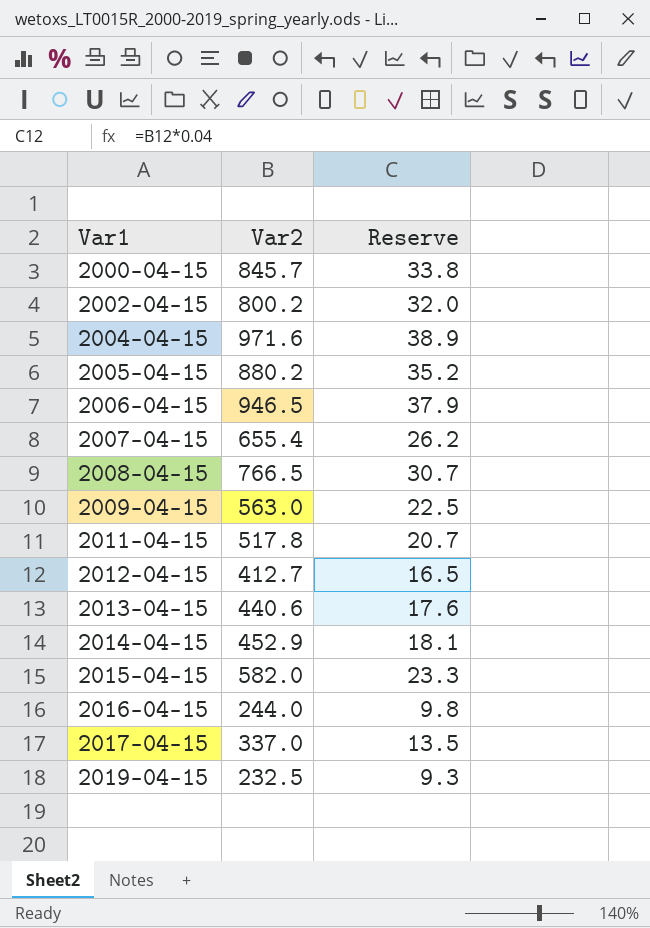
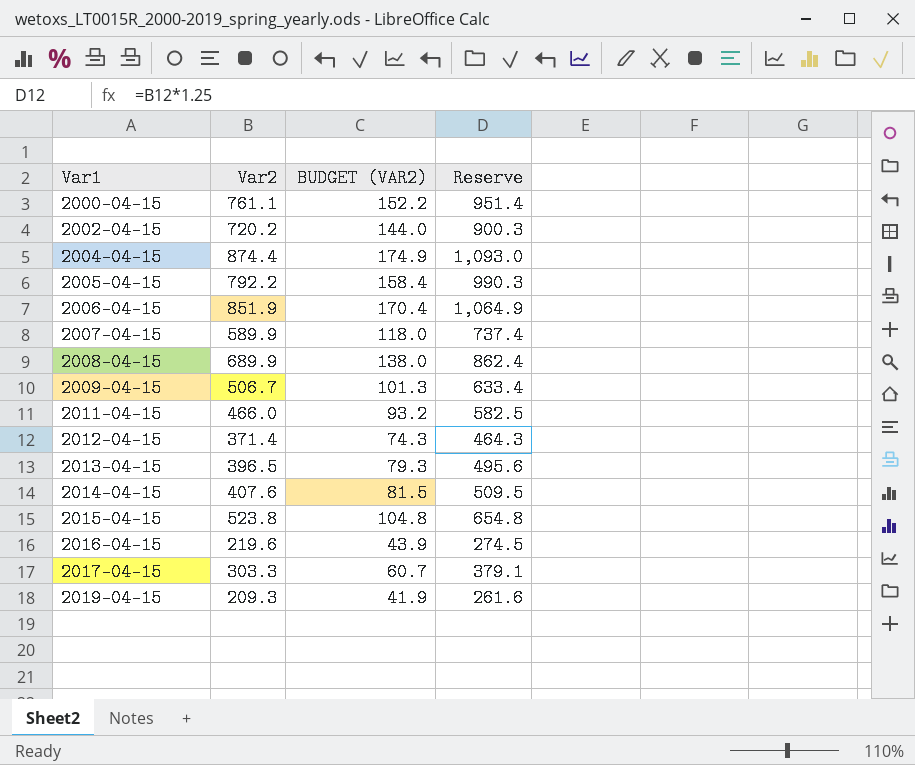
column BUDGET (VAR2) | formula: none -> [Var2] * 0.2
column Reserve | formula: [Var2] * 0.04 -> [Var2] * 1.25
2000-04-15 | Var2: 845.7 -> 761.1
2002-04-15 | Var2: 800.2 -> 720.2
2004-04-15 | Var2: 971.6 -> 874.4
2005-04-15 | Var2: 880.2 -> 792.2
2006-04-15 | Var2: 946.5 -> 851.9
2007-04-15 | Var2: 655.4 -> 589.9
2008-04-15 | Var2: 766.5 -> 689.9
2009-04-15 | Var2: 563.0 -> 506.7
2011-04-15 | Var2: 517.8 -> 466.0
2012-04-15 | Var2: 412.7 -> 371.4
2013-04-15 | Var2: 440.6 -> 396.5
2014-04-15 | Var2: 452.9 -> 407.6
2015-04-15 | Var2: 582.0 -> 523.8
2016-04-15 | Var2: 244.0 -> 219.6
2017-04-15 | Var2: 337.0 -> 303.3
2019-04-15 | Var2: 232.5 -> 209.3

